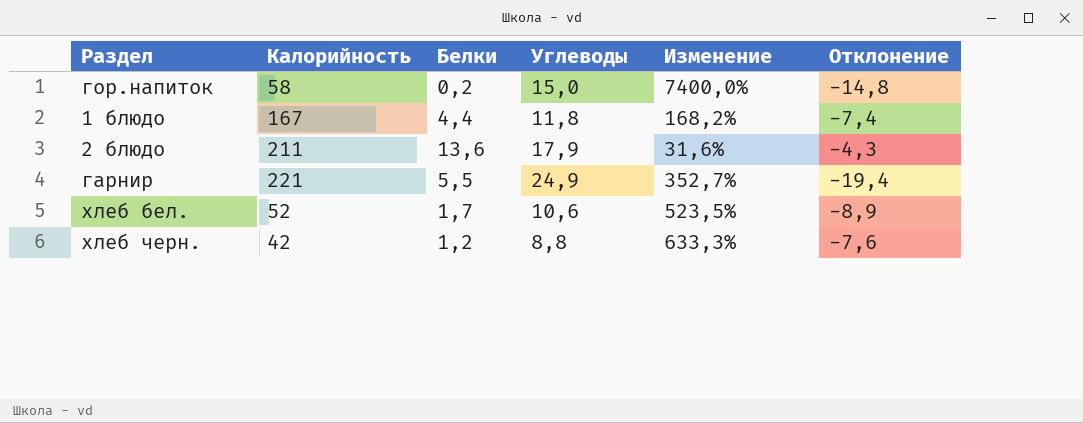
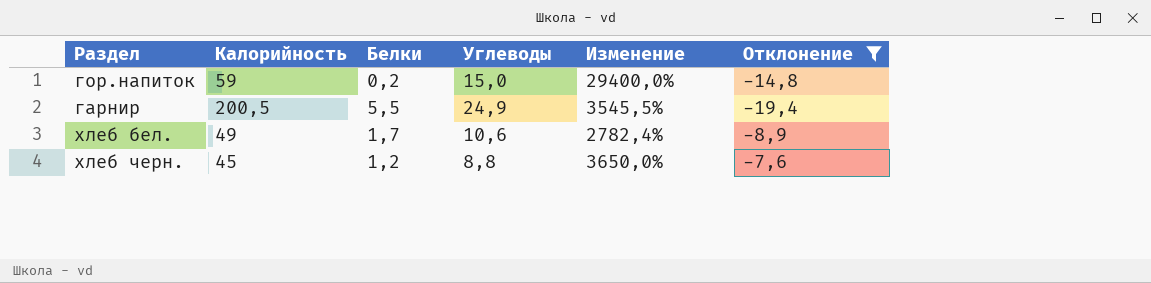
filter: none -> Отклонение <= -7,6
column Изменение | formula: ([Углеводы] - [Белки]) / [Белки] -> ([Калорийность] - [Белки]) / [Белки]
гор.напиток | Калорийность: 58 -> 59
гарнир | Калорийность: 221 -> 200,5
хлеб бел. | Калорийность: 52 -> 49
хлеб черн. | Калорийность: 42 -> 45

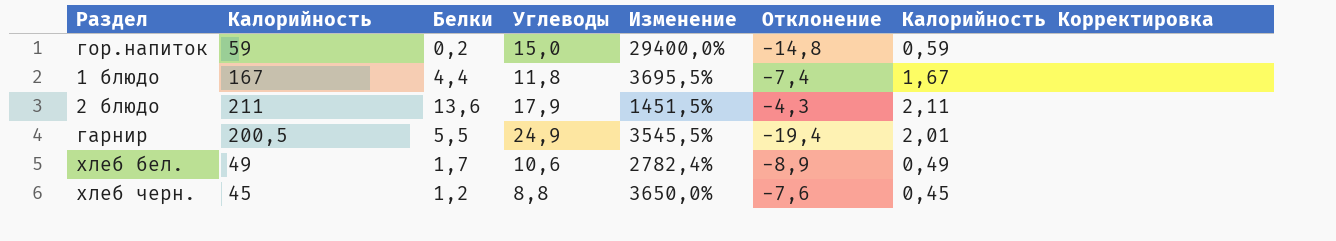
filter: Отклонение <= -7,6 -> none
column Калорийность Корректировка | formula: none -> [Калорийность] * 0,01

